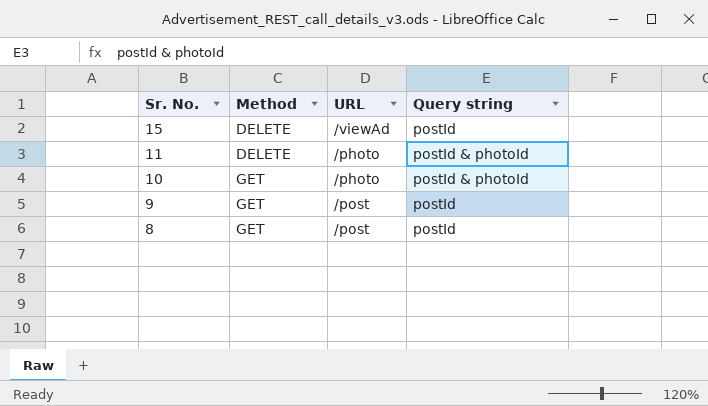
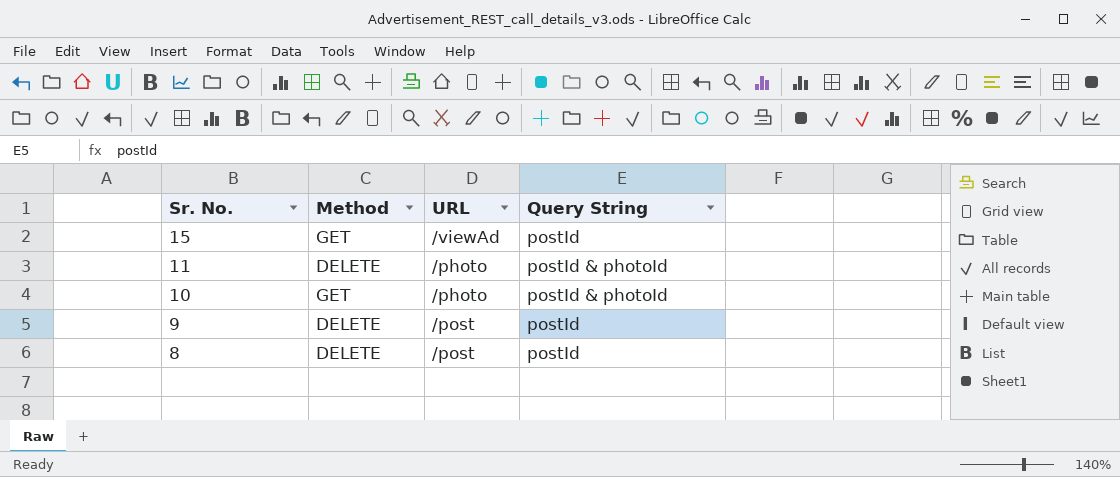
column name: Query string -> Query String
15 | Method: DELETE -> GET
9 | Method: GET -> DELETE
8 | Method: GET -> DELETE

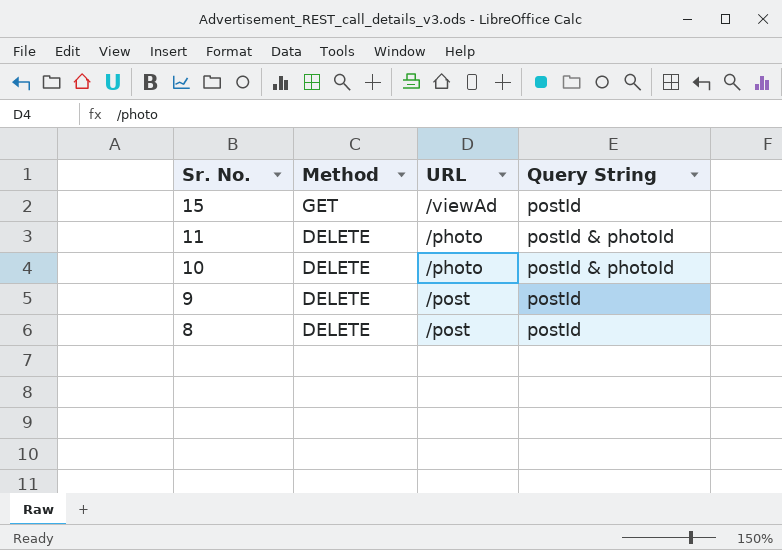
10 | Method: GET -> DELETE

